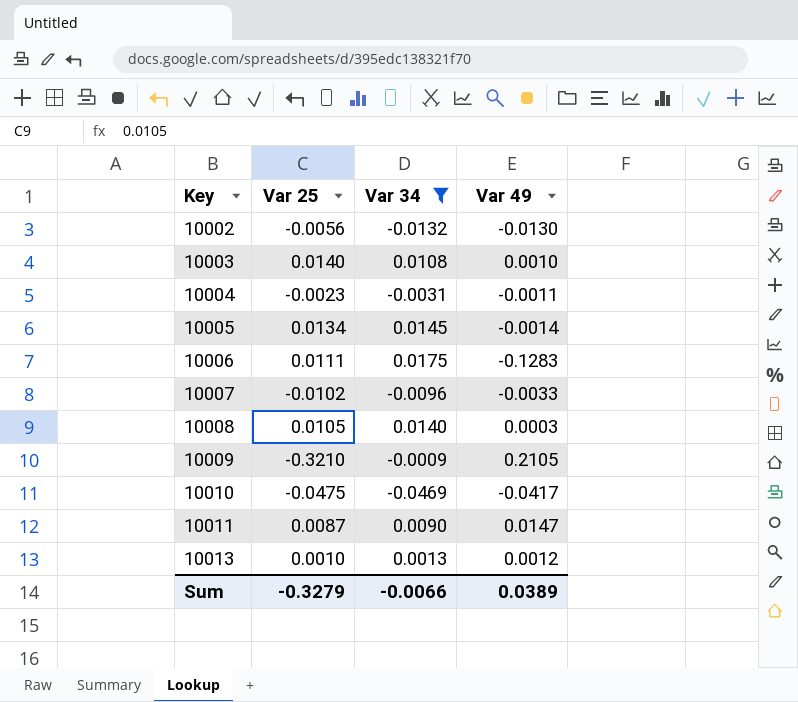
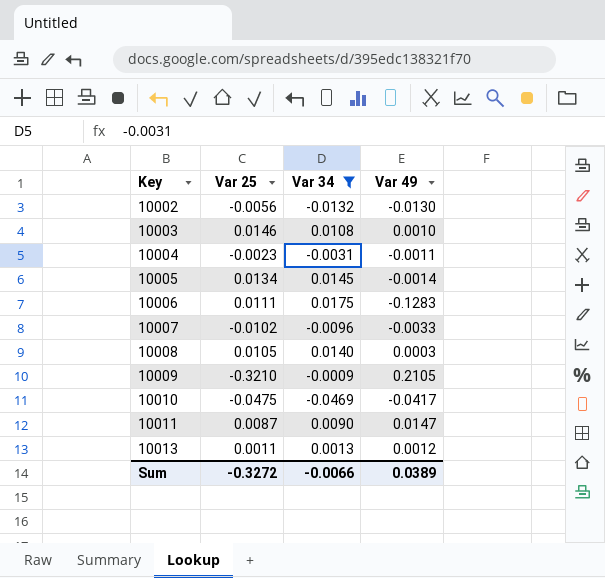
10003 | Var 25: 0.0140 -> 0.0146
10013 | Var 25: 0.0010 -> 0.0011
Sum | Var 25: -0.3279 -> -0.3272

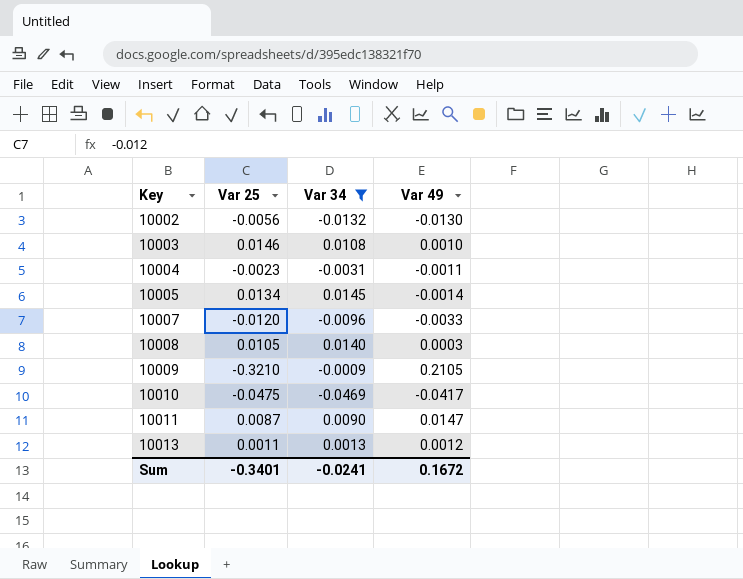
row 10006: 0.0111 | 0.0175 | -0.1283 -> none
10007 | Var 25: -0.0102 -> -0.0120
Sum | Var 25: -0.3272 -> -0.3401
Sum | Var 34: -0.0066 -> -0.0241
Sum | Var 49: 0.0389 -> 0.1672

